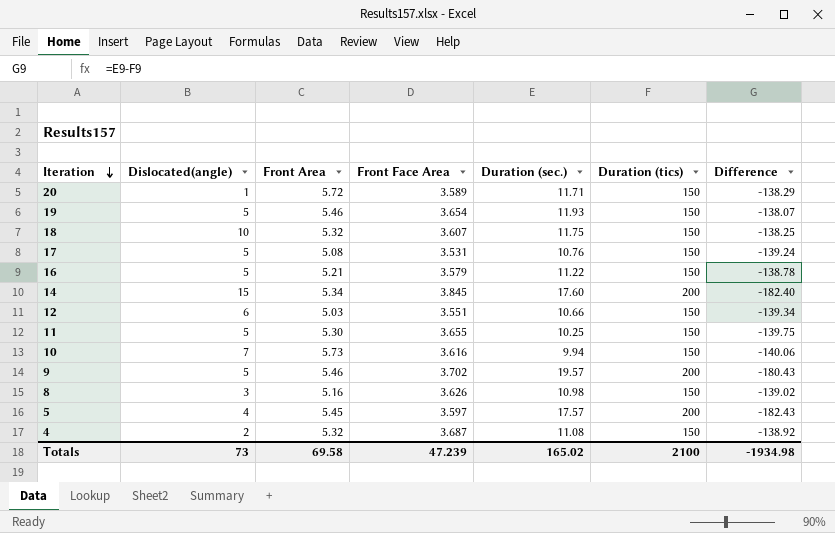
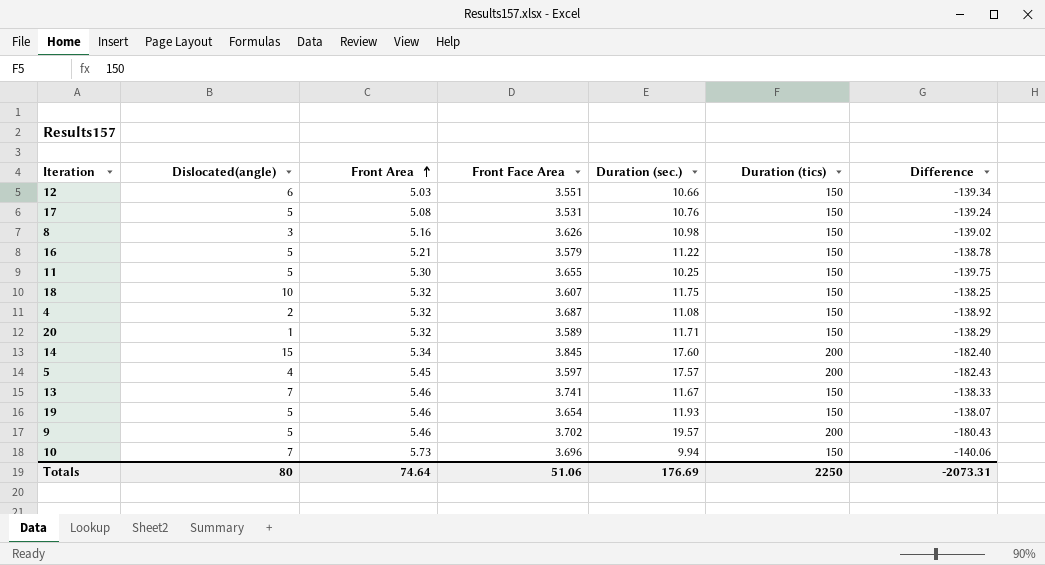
row order: Iteration descending -> Front Area ascending
20 | Front Area: 5.72 -> 5.32
row 13: none -> 7 | 5.46 | 3.741 | 11.67 | 150 | -138.33
10 | Front Face Area: 3.616 -> 3.696
Totals | Dislocated(angle): 73 -> 80
Totals | Front Area: 69.58 -> 74.64
Totals | Front Face Area: 47.239 -> 51.06
Totals | Duration (sec.): 165.02 -> 176.69
Totals | Duration (tics): 2100 -> 2250
Totals | Difference: -1934.98 -> -2073.31

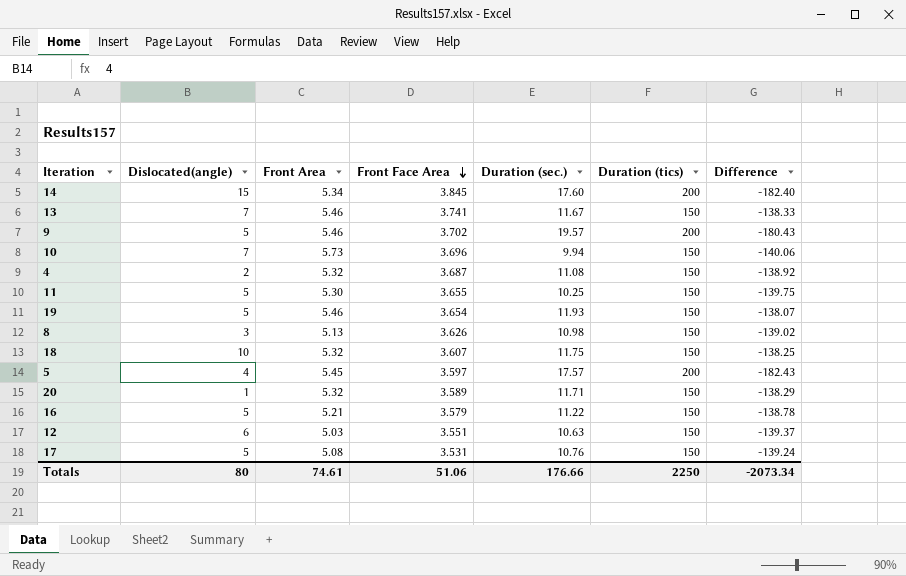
row order: Front Area ascending -> Front Face Area descending
8 | Front Area: 5.16 -> 5.13
12 | Duration (sec.): 10.66 -> 10.63
12 | Difference: -139.34 -> -139.37
Totals | Front Area: 74.64 -> 74.61
Totals | Duration (sec.): 176.69 -> 176.66
Totals | Difference: -2073.31 -> -2073.34

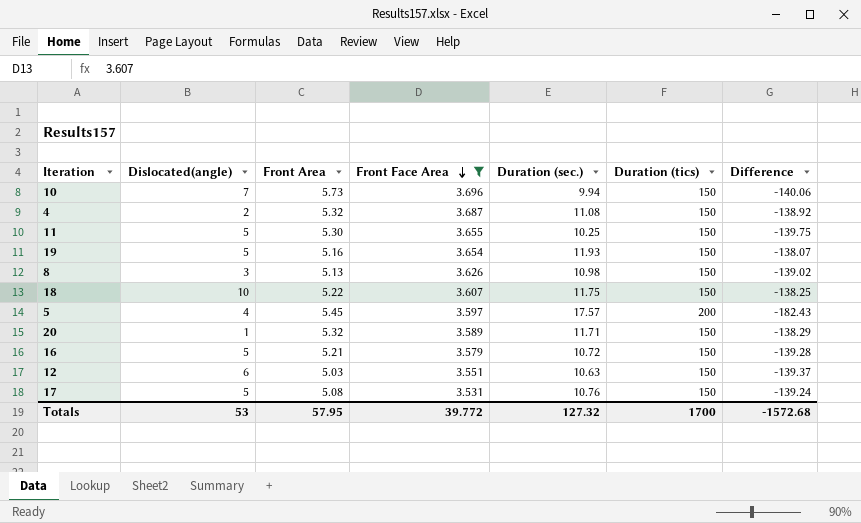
filter: none -> Front Face Area <= 3.696
19 | Front Area: 5.46 -> 5.16
18 | Front Area: 5.32 -> 5.22
16 | Duration (sec.): 11.22 -> 10.72
16 | Difference: -138.78 -> -139.28
Totals | Dislocated(angle): 80 -> 53
Totals | Front Area: 74.61 -> 57.95
Totals | Front Face Area: 51.06 -> 39.772
Totals | Duration (sec.): 176.66 -> 127.32
Totals | Duration (tics): 2250 -> 1700
Totals | Difference: -2073.34 -> -1572.68

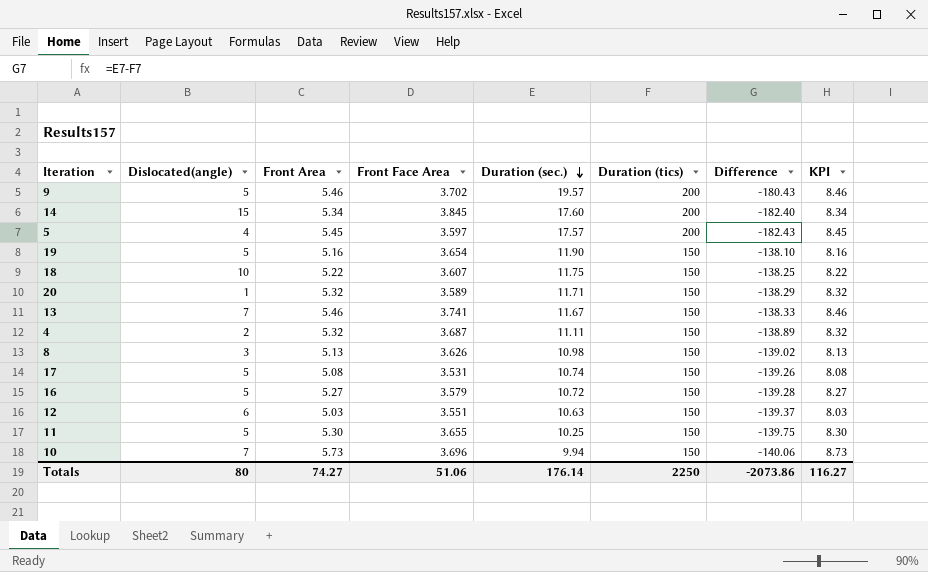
filter: Front Face Area <= 3.696 -> none
row order: Front Face Area descending -> Duration (sec.) descending
column KPI | formula: none -> [Front Area] + 3
19 | Duration (sec.): 11.93 -> 11.90
19 | Difference: -138.07 -> -138.10
4 | Duration (sec.): 11.08 -> 11.11
4 | Difference: -138.92 -> -138.89
17 | Duration (sec.): 10.76 -> 10.74
17 | Difference: -139.24 -> -139.26
16 | Front Area: 5.21 -> 5.27
Totals | Dislocated(angle): 53 -> 80
Totals | Front Area: 57.95 -> 74.27
Totals | Front Face Area: 39.772 -> 51.06
Totals | Duration (sec.): 127.32 -> 176.14
Totals | Duration (tics): 1700 -> 2250
Totals | Difference: -1572.68 -> -2073.86

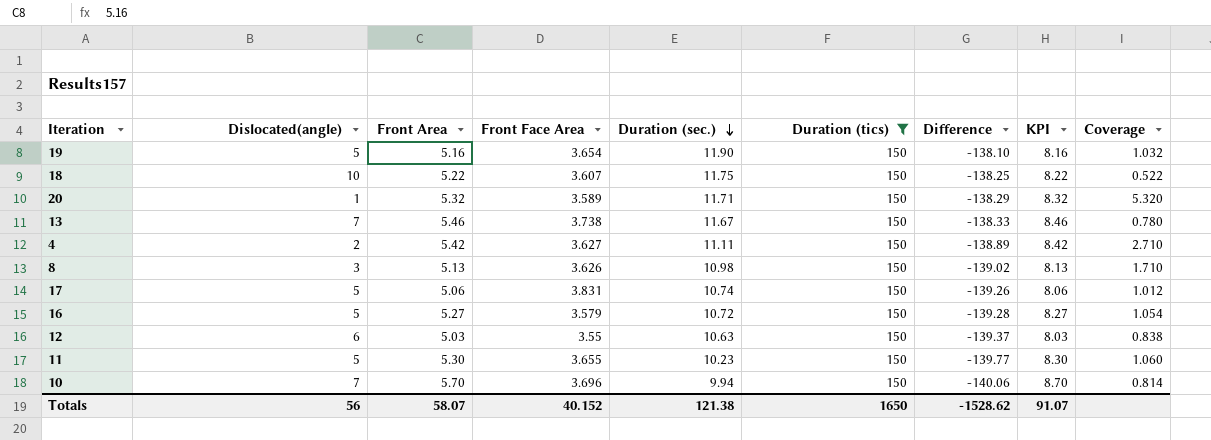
filter: none -> Duration (tics) = 150
column Coverage | formula: none -> [Front Area] / [Dislocated(angle)]
13 | Front Face Area: 3.741 -> 3.738
4 | Front Area: 5.32 -> 5.42
4 | Front Face Area: 3.687 -> 3.627
4 | KPI: 8.32 -> 8.42
17 | Front Area: 5.08 -> 5.06
17 | Front Face Area: 3.531 -> 3.831
17 | KPI: 8.08 -> 8.06
12 | Front Face Area: 3.551 -> 3.55
11 | Duration (sec.): 10.25 -> 10.23
11 | Difference: -139.75 -> -139.77
10 | Front Area: 5.73 -> 5.70
10 | KPI: 8.73 -> 8.70
Totals | Dislocated(angle): 80 -> 56
Totals | Front Area: 74.27 -> 58.07
Totals | Front Face Area: 51.06 -> 40.152
Totals | Duration (sec.): 176.14 -> 121.38
Totals | Duration (tics): 2250 -> 1650
Totals | Difference: -2073.86 -> -1528.62
Totals | KPI: 116.27 -> 91.07

